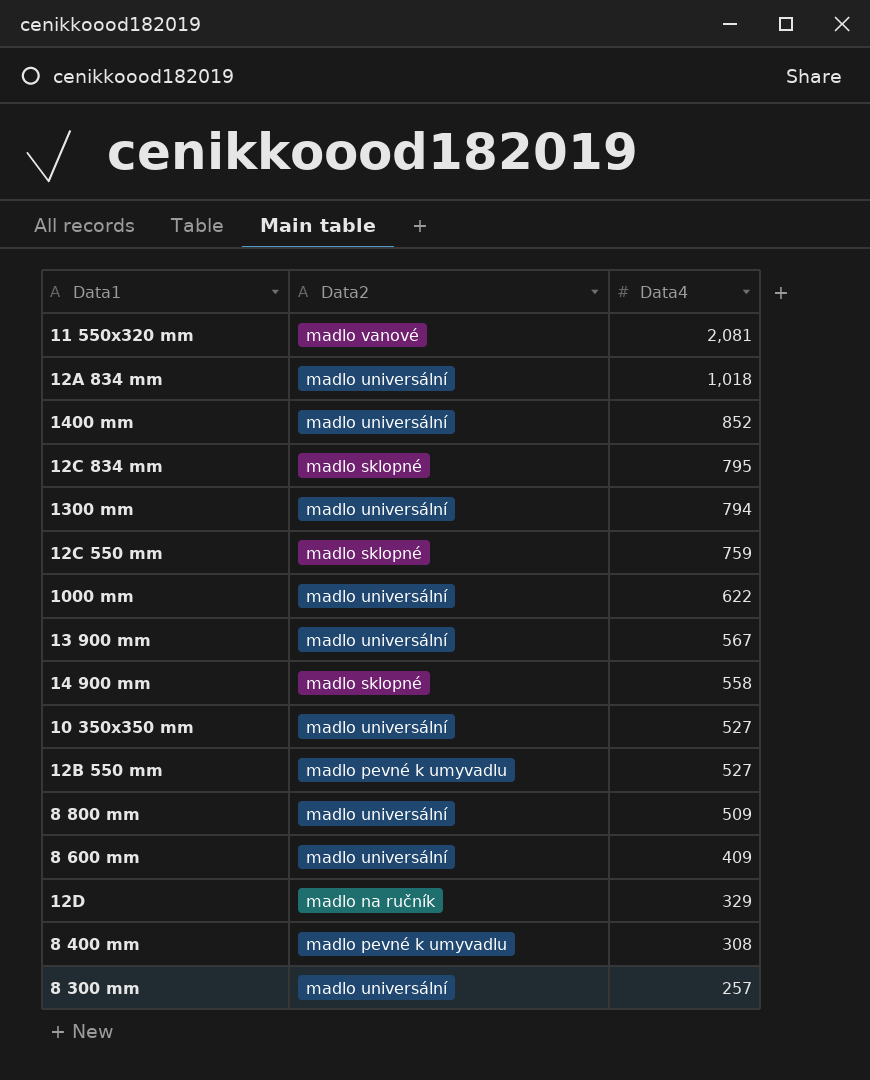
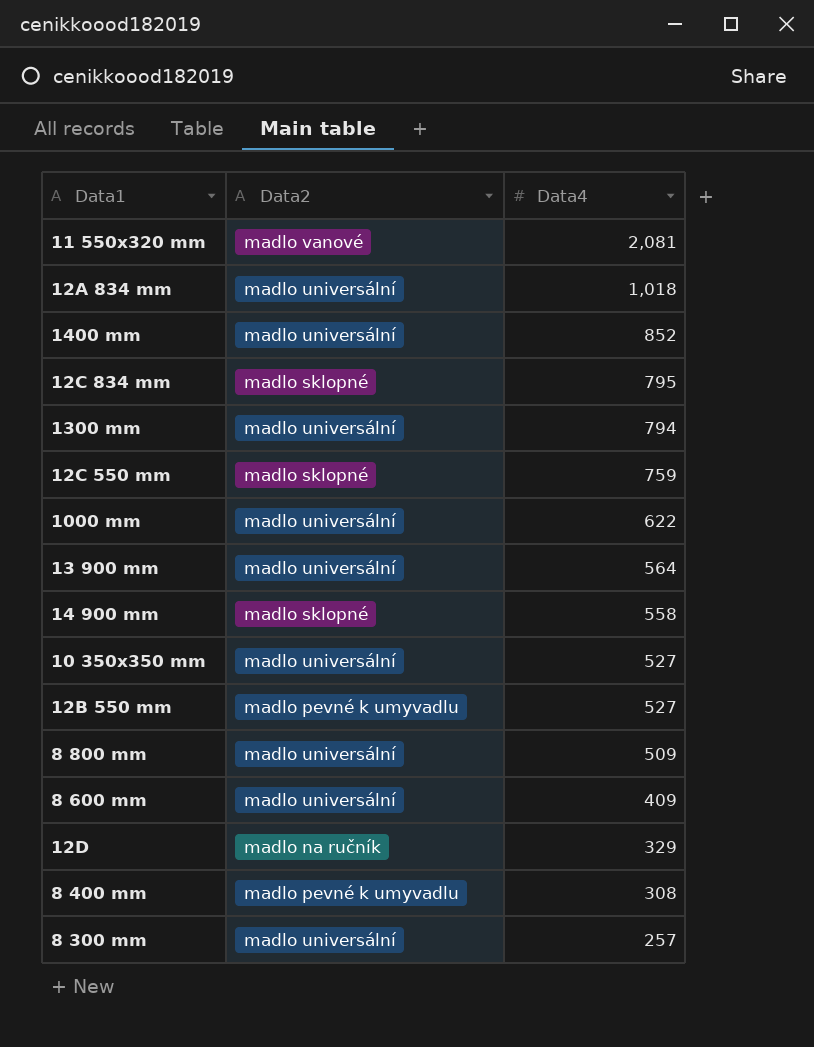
13 900 mm | Data4: 567 -> 564

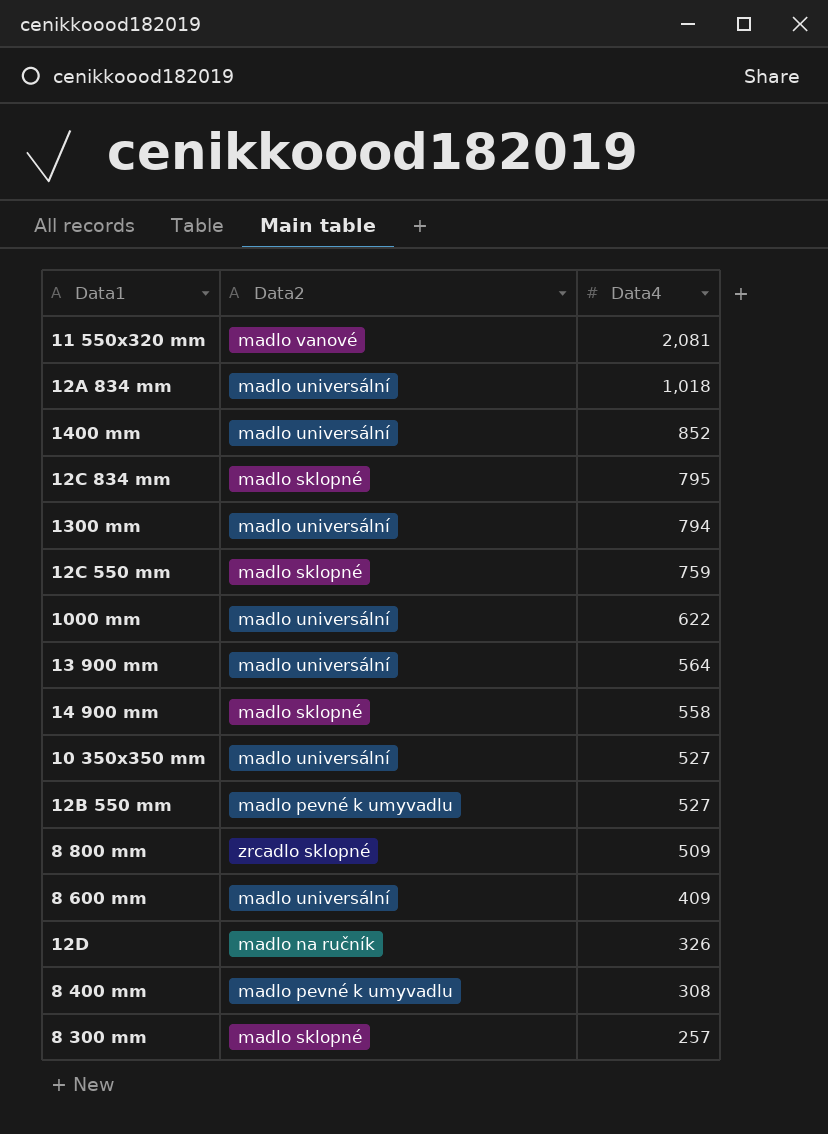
8 800 mm | Data2: madlo universální -> zrcadlo sklopné
12D | Data4: 329 -> 326
8 300 mm | Data2: madlo universální -> madlo sklopné

